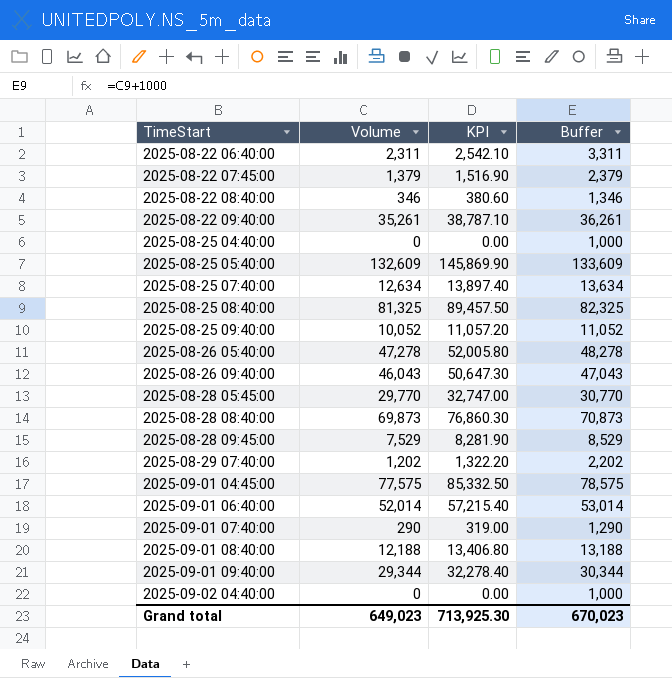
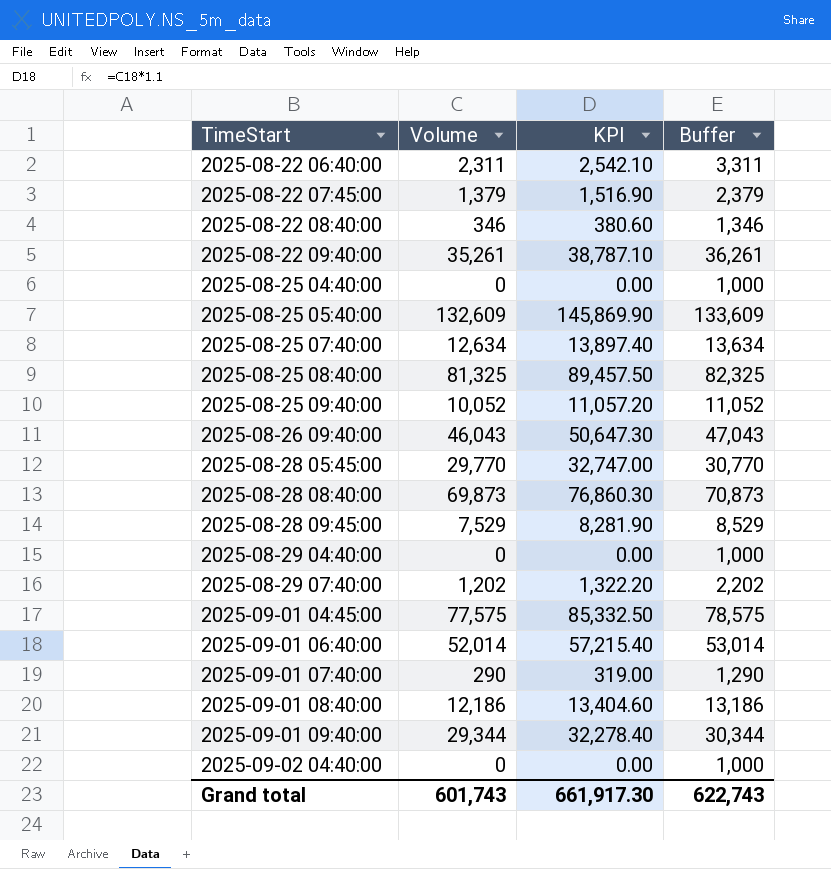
row 2025-08-26 05:40:00: 47,278 | 52,005.80 | 48,278 -> none
row 2025-08-29 04:40:00: none -> 0 | 0.00 | 1,000
2025-09-01 08:40:00 | Volume: 12,188 -> 12,186
2025-09-01 08:40:00 | KPI: 13,406.80 -> 13,404.60
2025-09-01 08:40:00 | Buffer: 13,188 -> 13,186
Grand total | Volume: 649,023 -> 601,743
Grand total | KPI: 713,925.30 -> 661,917.30
Grand total | Buffer: 670,023 -> 622,743

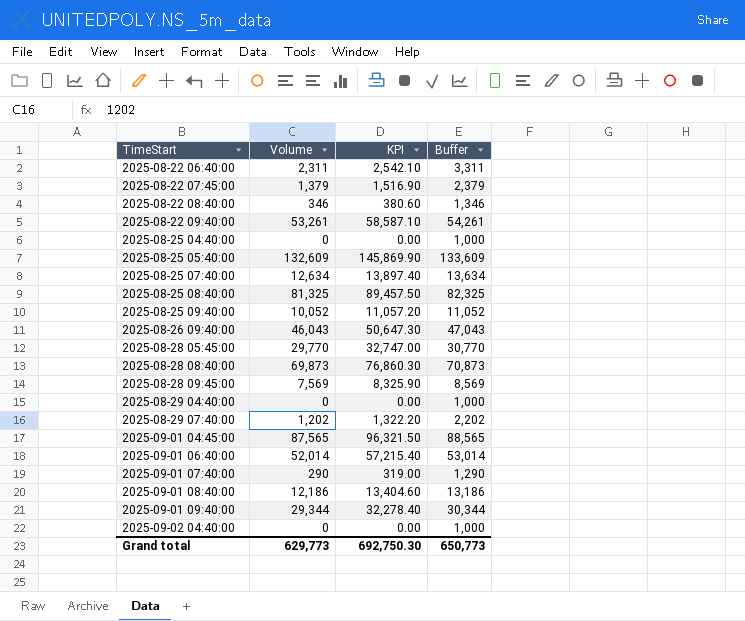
2025-08-22 09:40:00 | Volume: 35,261 -> 53,261
2025-08-22 09:40:00 | KPI: 38,787.10 -> 58,587.10
2025-08-22 09:40:00 | Buffer: 36,261 -> 54,261
2025-08-28 09:45:00 | Volume: 7,529 -> 7,569
2025-08-28 09:45:00 | KPI: 8,281.90 -> 8,325.90
2025-08-28 09:45:00 | Buffer: 8,529 -> 8,569
2025-09-01 04:45:00 | Volume: 77,575 -> 87,565
2025-09-01 04:45:00 | KPI: 85,332.50 -> 96,321.50
2025-09-01 04:45:00 | Buffer: 78,575 -> 88,565
Grand total | Volume: 601,743 -> 629,773
Grand total | KPI: 661,917.30 -> 692,750.30
Grand total | Buffer: 622,743 -> 650,773

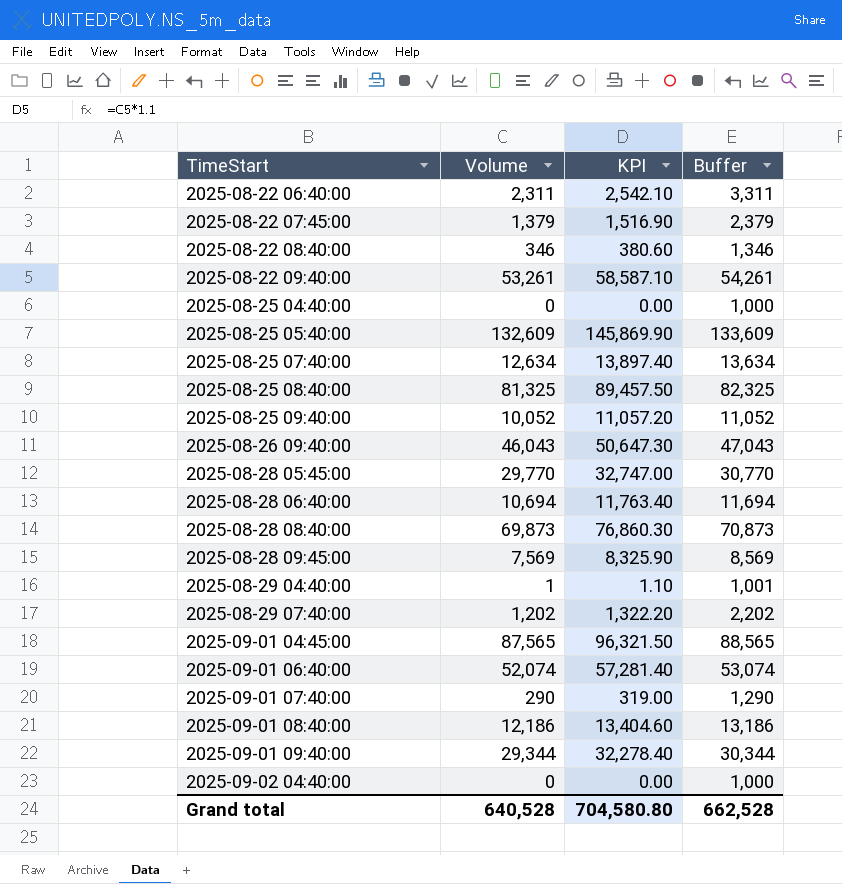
row 2025-08-28 06:40:00: none -> 10,694 | 11,763.40 | 11,694
2025-08-29 04:40:00 | Volume: 0 -> 1
2025-08-29 04:40:00 | KPI: 0.00 -> 1.10
2025-08-29 04:40:00 | Buffer: 1,000 -> 1,001
2025-09-01 06:40:00 | Volume: 52,014 -> 52,074
2025-09-01 06:40:00 | KPI: 57,215.40 -> 57,281.40
2025-09-01 06:40:00 | Buffer: 53,014 -> 53,074
Grand total | Volume: 629,773 -> 640,528
Grand total | KPI: 692,750.30 -> 704,580.80
Grand total | Buffer: 650,773 -> 662,528

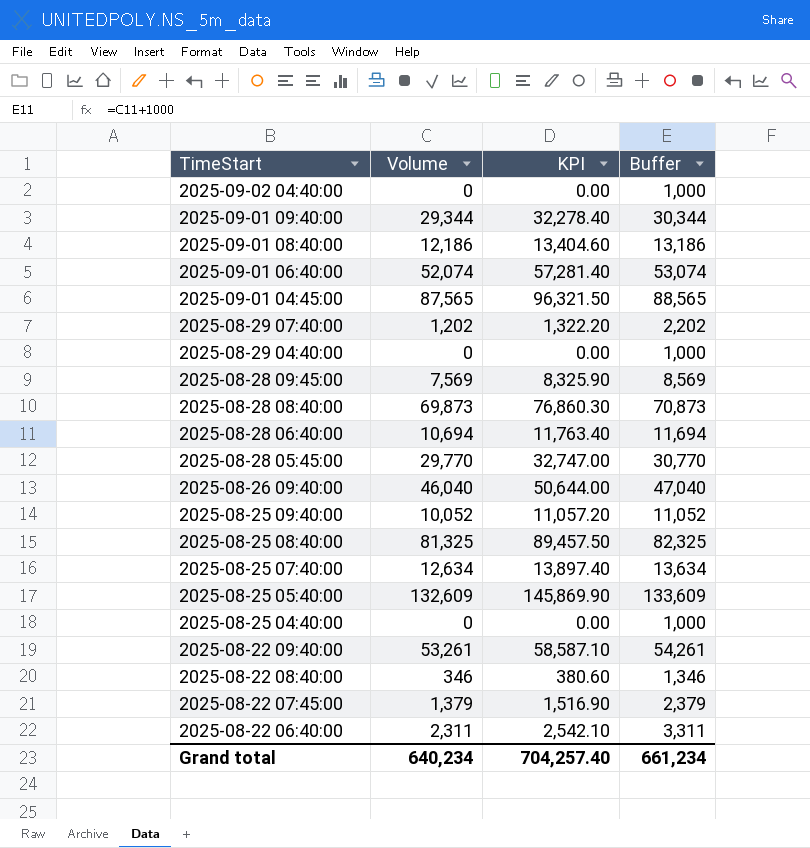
row order: TimeStart ascending -> TimeStart descending
row 2025-09-01 07:40:00: 290 | 319.00 | 1,290 -> none
2025-08-29 04:40:00 | Volume: 1 -> 0
2025-08-29 04:40:00 | KPI: 1.10 -> 0.00
2025-08-29 04:40:00 | Buffer: 1,001 -> 1,000
2025-08-26 09:40:00 | Volume: 46,043 -> 46,040
2025-08-26 09:40:00 | KPI: 50,647.30 -> 50,644.00
2025-08-26 09:40:00 | Buffer: 47,043 -> 47,040
Grand total | Volume: 640,528 -> 640,234
Grand total | KPI: 704,580.80 -> 704,257.40
Grand total | Buffer: 662,528 -> 661,234

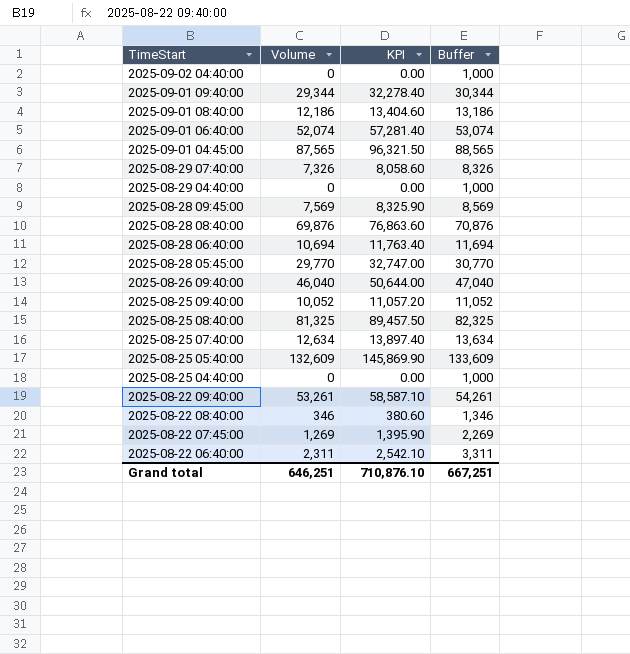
2025-08-29 07:40:00 | Volume: 1,202 -> 7,326
2025-08-29 07:40:00 | KPI: 1,322.20 -> 8,058.60
2025-08-29 07:40:00 | Buffer: 2,202 -> 8,326
2025-08-28 08:40:00 | Volume: 69,873 -> 69,876
2025-08-28 08:40:00 | KPI: 76,860.30 -> 76,863.60
2025-08-28 08:40:00 | Buffer: 70,873 -> 70,876
2025-08-22 07:45:00 | Volume: 1,379 -> 1,269
2025-08-22 07:45:00 | KPI: 1,516.90 -> 1,395.90
2025-08-22 07:45:00 | Buffer: 2,379 -> 2,269
Grand total | Volume: 640,234 -> 646,251
Grand total | KPI: 704,257.40 -> 710,876.10
Grand total | Buffer: 661,234 -> 667,251

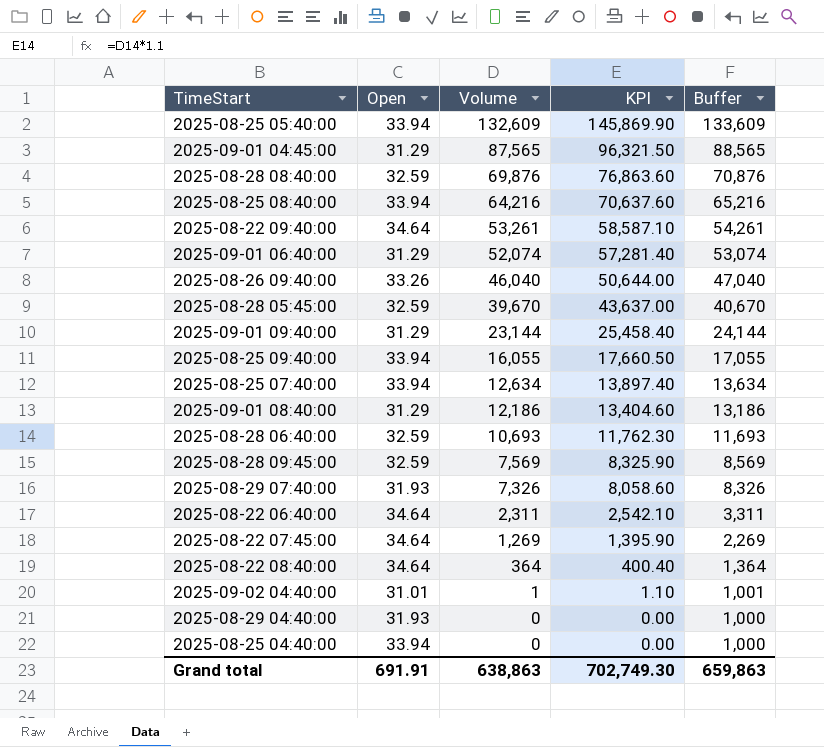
row order: TimeStart descending -> Volume descending
column Open | position: none -> 2
2025-08-25 08:40:00 | Volume: 81,325 -> 64,216
2025-08-25 08:40:00 | KPI: 89,457.50 -> 70,637.60
2025-08-25 08:40:00 | Buffer: 82,325 -> 65,216
2025-08-28 05:45:00 | Volume: 29,770 -> 39,670
2025-08-28 05:45:00 | KPI: 32,747.00 -> 43,637.00
2025-08-28 05:45:00 | Buffer: 30,770 -> 40,670
2025-09-01 09:40:00 | Volume: 29,344 -> 23,144
2025-09-01 09:40:00 | KPI: 32,278.40 -> 25,458.40
2025-09-01 09:40:00 | Buffer: 30,344 -> 24,144
2025-08-25 09:40:00 | Volume: 10,052 -> 16,055
2025-08-25 09:40:00 | KPI: 11,057.20 -> 17,660.50
2025-08-25 09:40:00 | Buffer: 11,052 -> 17,055
2025-08-28 06:40:00 | Volume: 10,694 -> 10,693
2025-08-28 06:40:00 | KPI: 11,763.40 -> 11,762.30
2025-08-28 06:40:00 | Buffer: 11,694 -> 11,693
2025-08-22 08:40:00 | Volume: 346 -> 364
2025-08-22 08:40:00 | KPI: 380.60 -> 400.40
2025-08-22 08:40:00 | Buffer: 1,346 -> 1,364
2025-09-02 04:40:00 | Volume: 0 -> 1
2025-09-02 04:40:00 | KPI: 0.00 -> 1.10
2025-09-02 04:40:00 | Buffer: 1,000 -> 1,001
Grand total | Volume: 646,251 -> 638,863
Grand total | KPI: 710,876.10 -> 702,749.30
Grand total | Buffer: 667,251 -> 659,863

